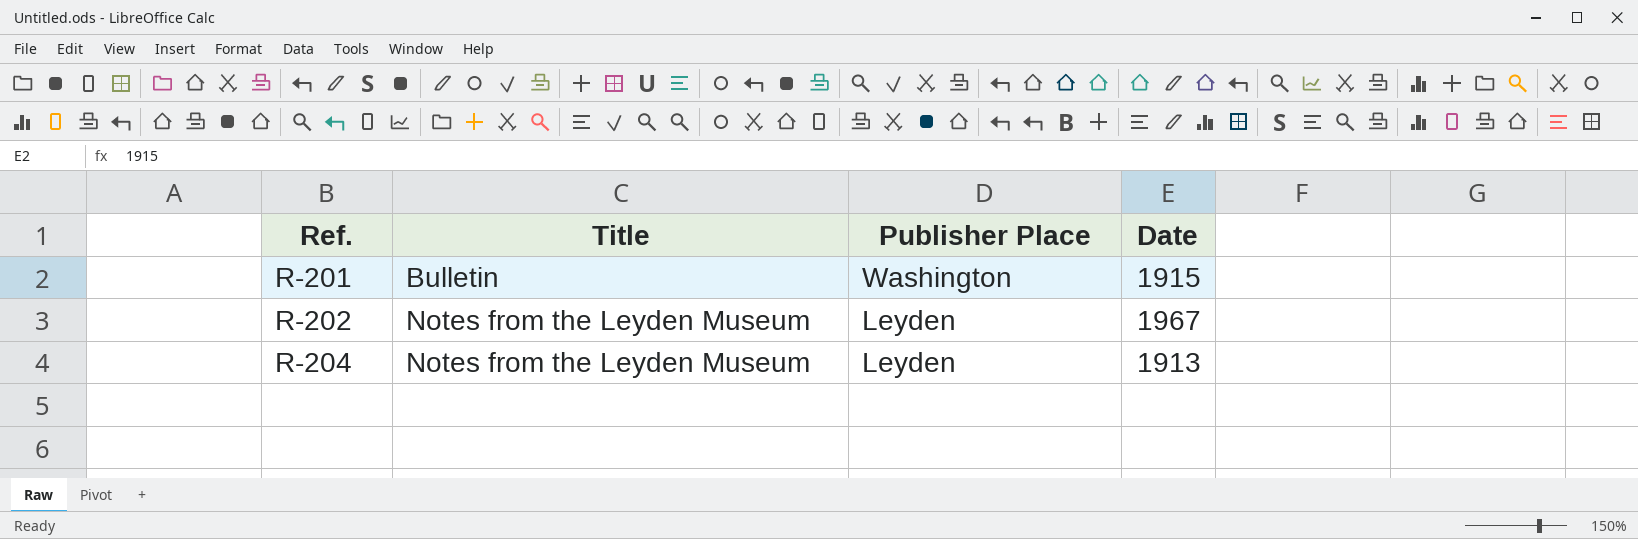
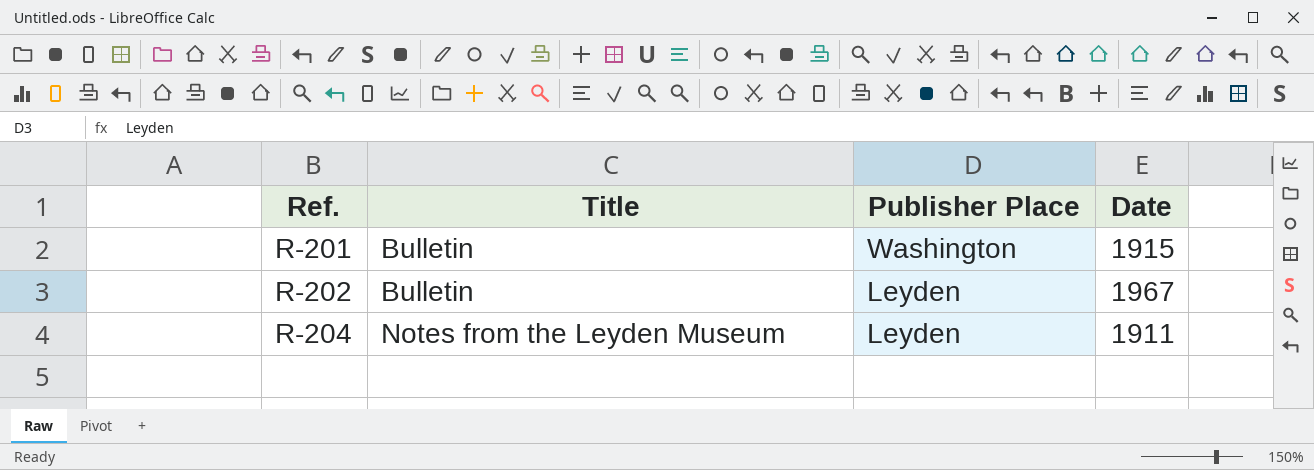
R-202 | Title: Notes from the Leyden Museum -> Bulletin
R-204 | Date: 1913 -> 1911

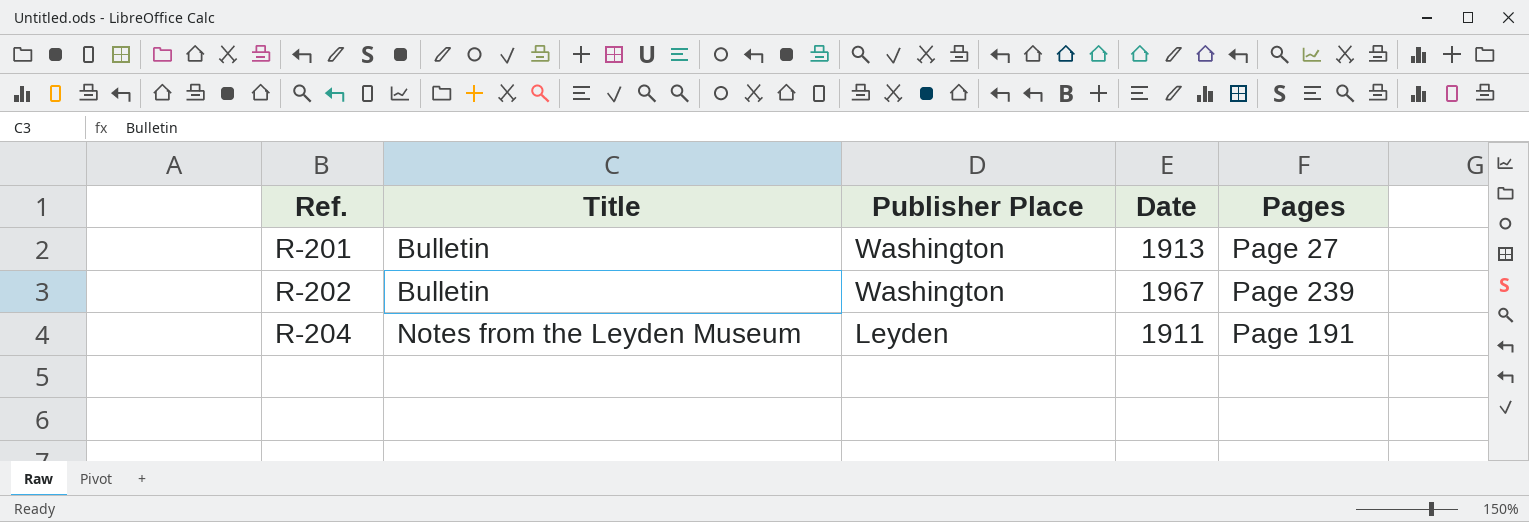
column Pages | position: none -> 5
R-201 | Date: 1915 -> 1913
R-202 | Publisher Place: Leyden -> Washington

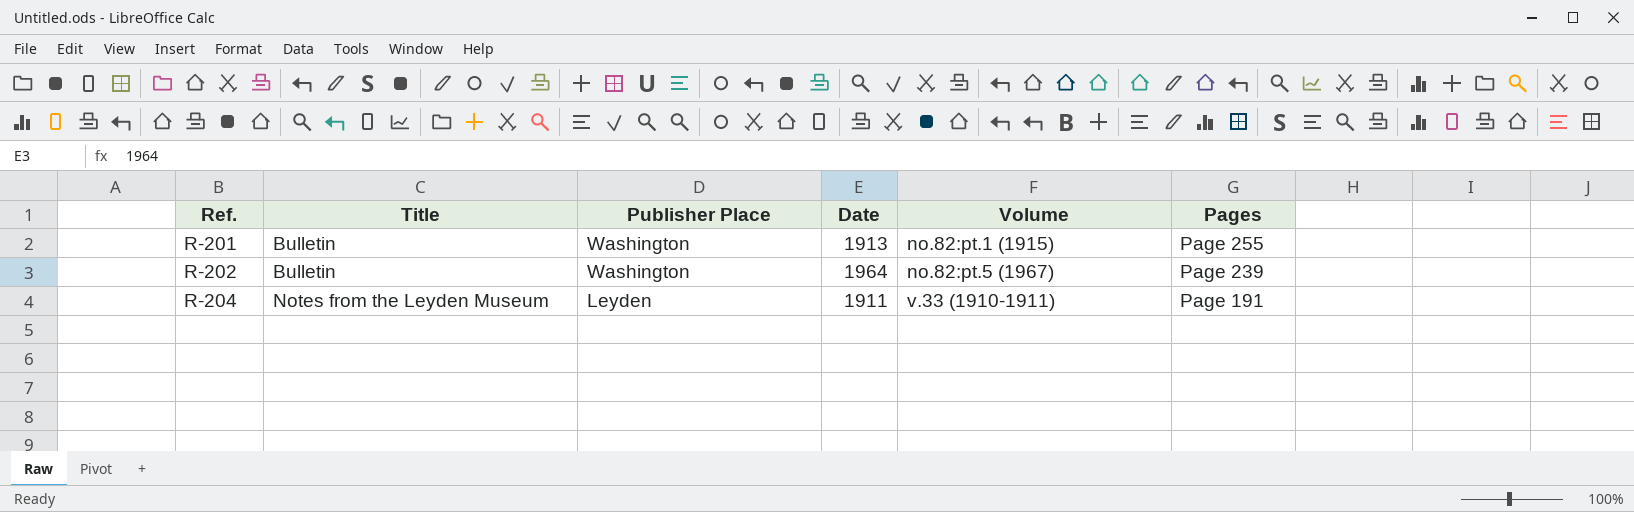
column Volume | position: none -> 5
R-201 | Pages: Page 27 -> Page 255
R-202 | Date: 1967 -> 1964

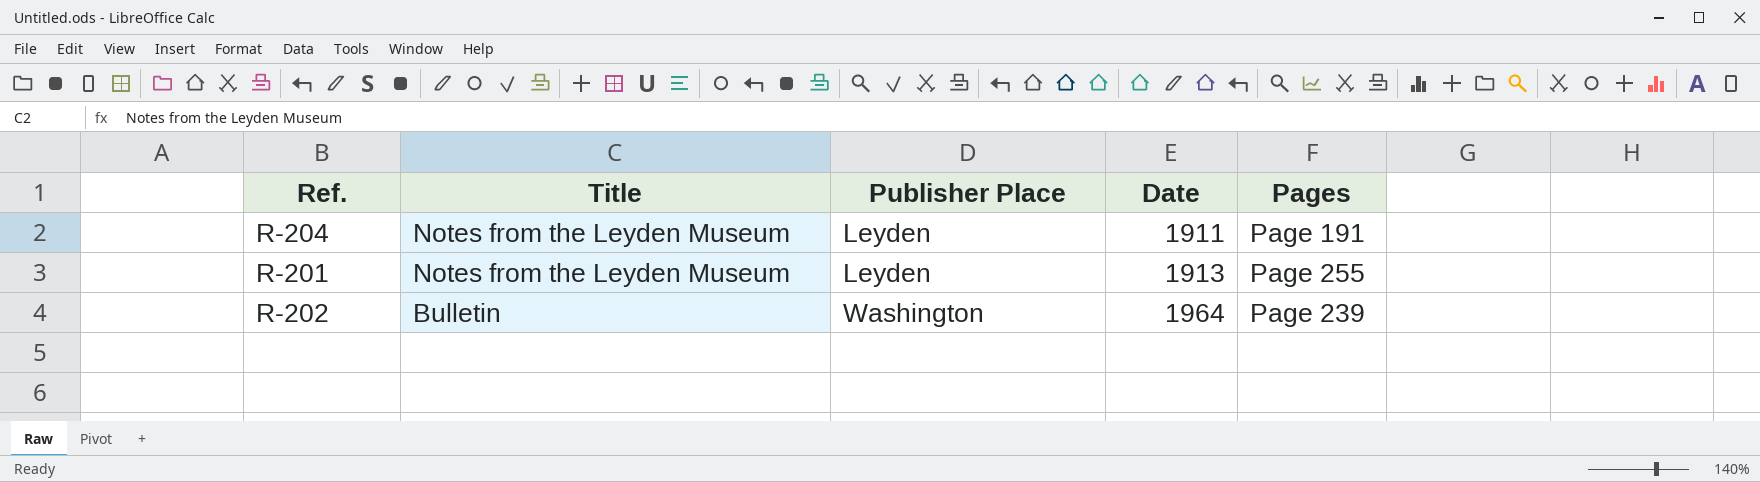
row order: Ref. ascending -> Title descending
column Volume | position: 5 -> none
R-201 | Title: Bulletin -> Notes from the Leyden Museum
R-201 | Publisher Place: Washington -> Leyden

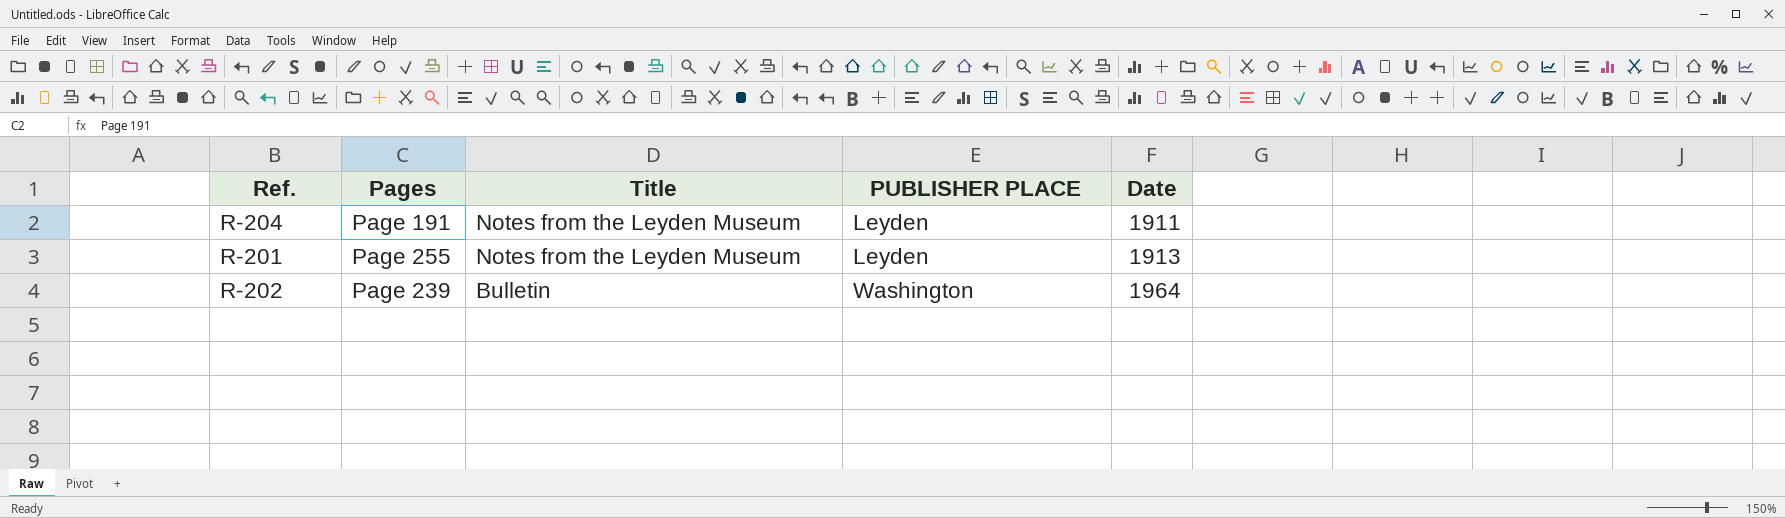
column Pages | position: 5 -> 2
column name: Publisher Place -> PUBLISHER PLACE

